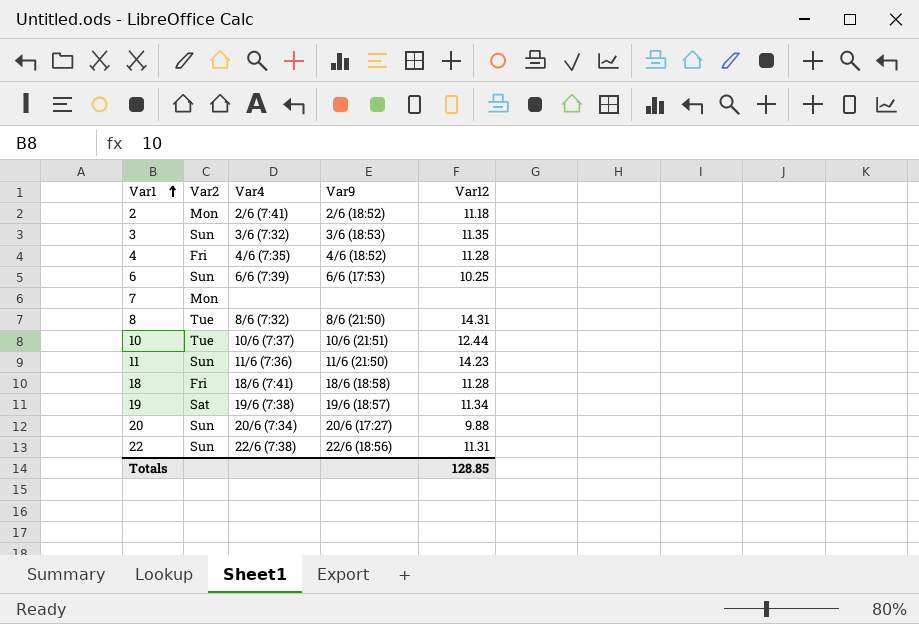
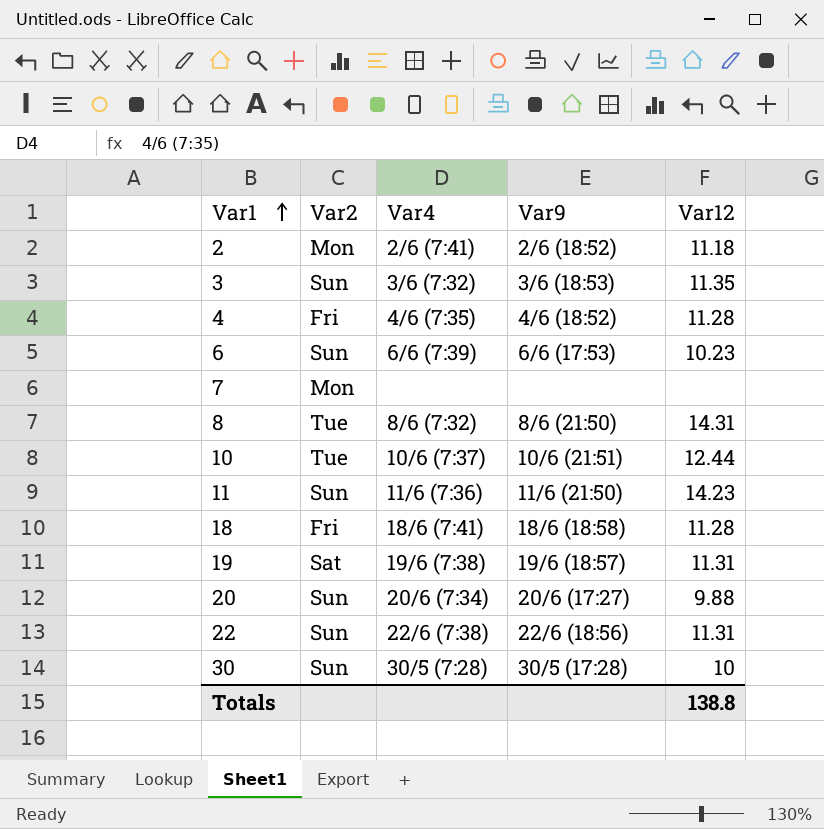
6 | Var12: 10.25 -> 10.23
19 | Var12: 11.34 -> 11.31
row 30: none -> Sun | 30/5 (7:28) | 30/5 (17:28) | 10
Totals | Var12: 128.85 -> 138.8

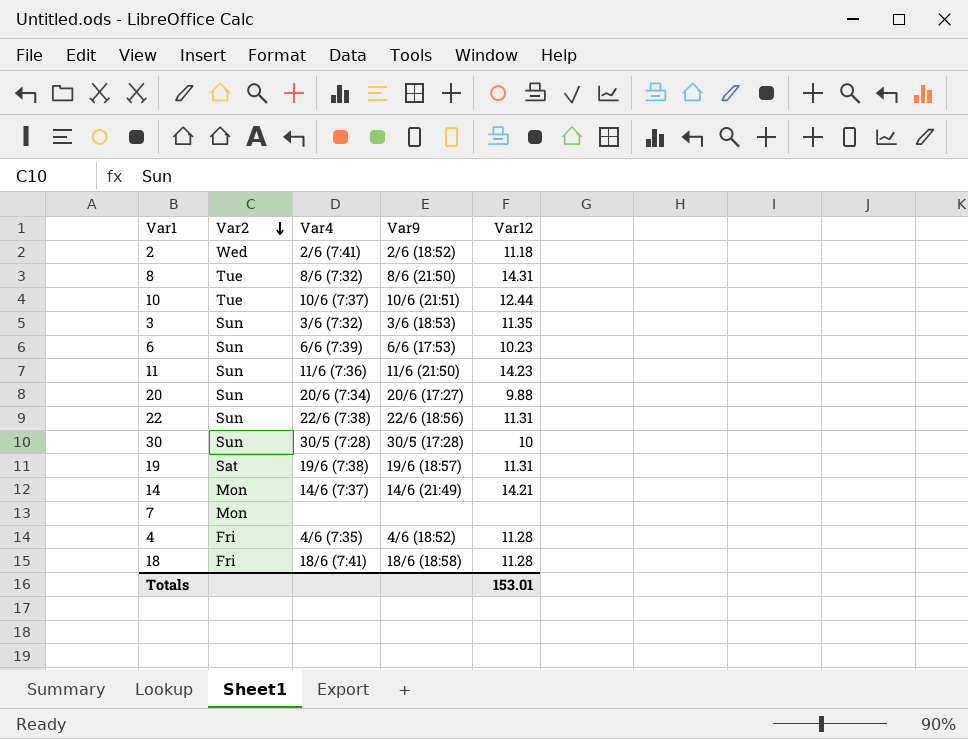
row order: Var1 ascending -> Var2 descending
2 | Var2: Mon -> Wed
row 14: none -> Mon | 14/6 (7:37) | 14/6 (21:49) | 14.21
Totals | Var12: 138.8 -> 153.01

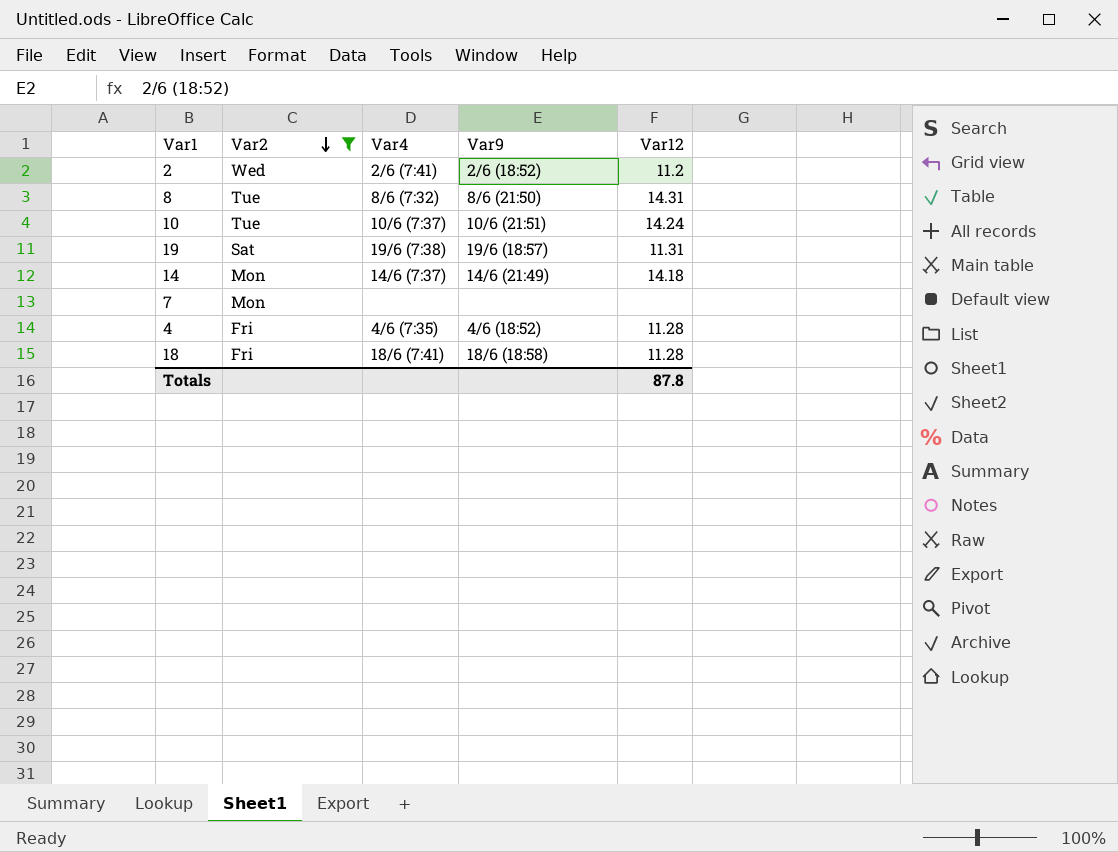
filter: none -> Var2 != Sun
2 | Var12: 11.18 -> 11.2
10 | Var12: 12.44 -> 14.24
14 | Var12: 14.21 -> 14.18
Totals | Var12: 153.01 -> 87.8

